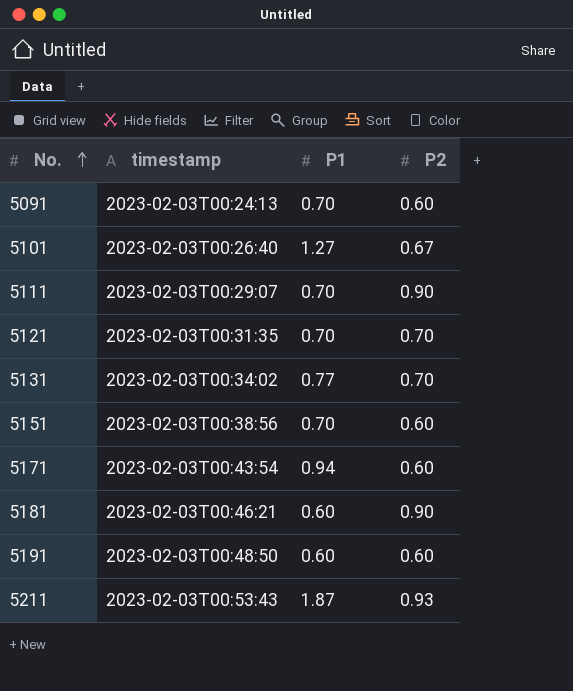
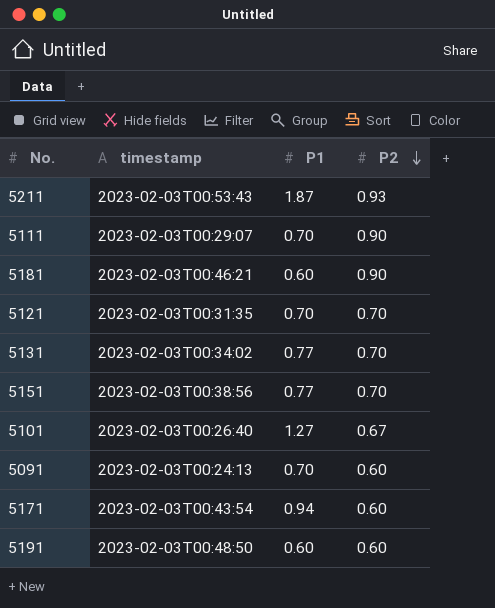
row order: No. ascending -> P2 descending
5151 | P1: 0.70 -> 0.77
5151 | P2: 0.60 -> 0.70

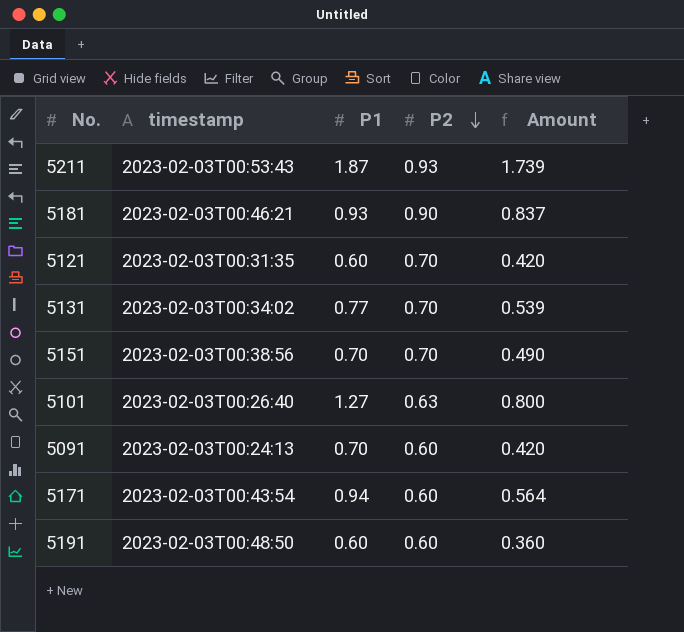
column Amount | formula: none -> [P1] * [P2]
row 5111: 2023-02-03T00:29:07 | 0.70 | 0.90 -> none
5181 | P1: 0.60 -> 0.93
5121 | P1: 0.70 -> 0.60
5151 | P1: 0.77 -> 0.70
5101 | P2: 0.67 -> 0.63

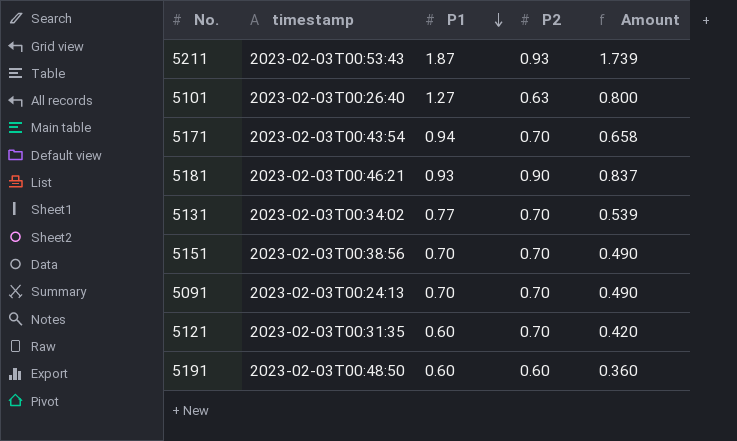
row order: P2 descending -> P1 descending
5171 | P2: 0.60 -> 0.70
5171 | Amount: 0.564 -> 0.658
5091 | P2: 0.60 -> 0.70
5091 | Amount: 0.420 -> 0.490

